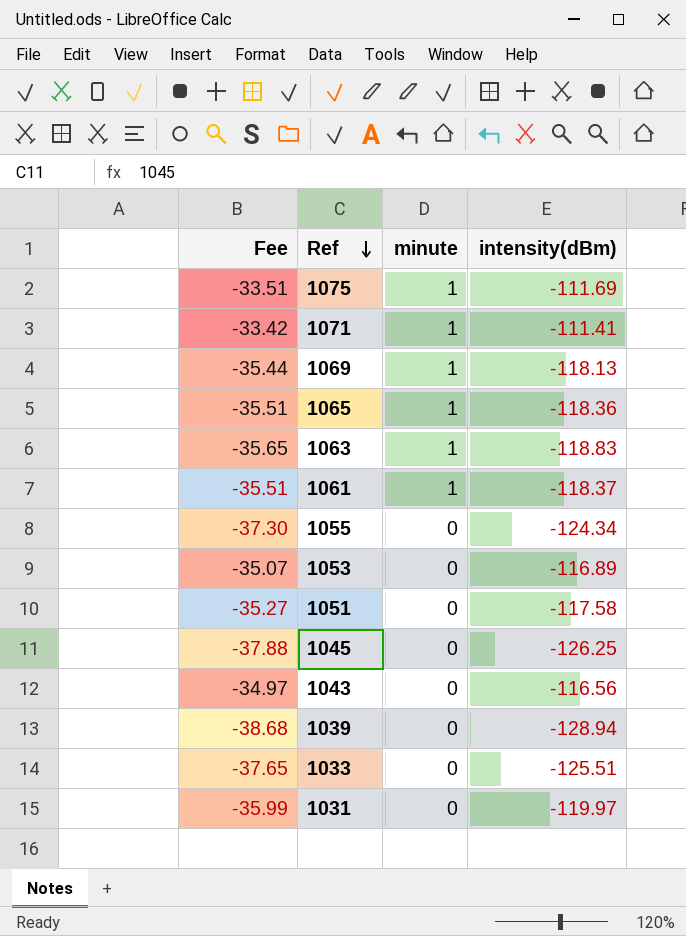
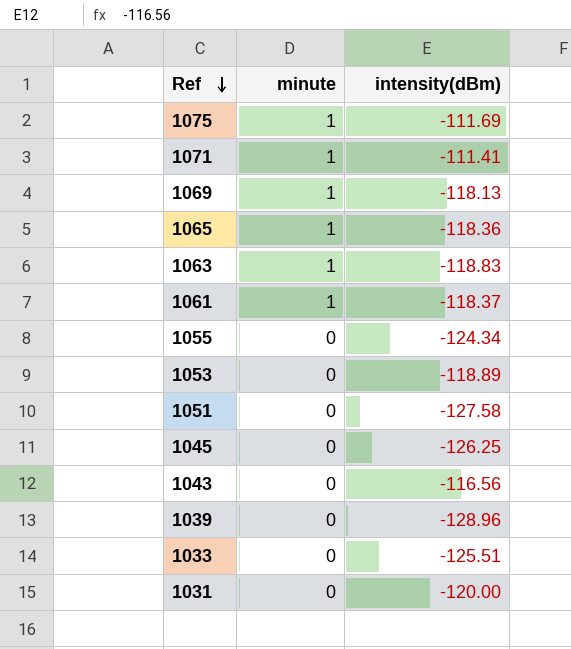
column Fee | formula: [intensity(dBm)] * 0.3 -> none
1053 | intensity(dBm): -116.89 -> -118.89
1051 | intensity(dBm): -117.58 -> -127.58
1039 | intensity(dBm): -128.94 -> -128.96
1031 | intensity(dBm): -119.97 -> -120.00

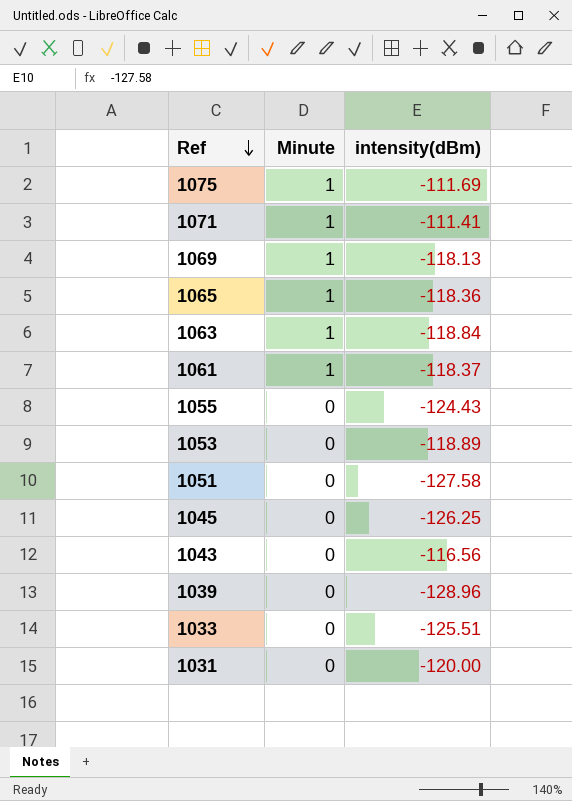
column name: minute -> Minute
1063 | intensity(dBm): -118.83 -> -118.84
1055 | intensity(dBm): -124.34 -> -124.43

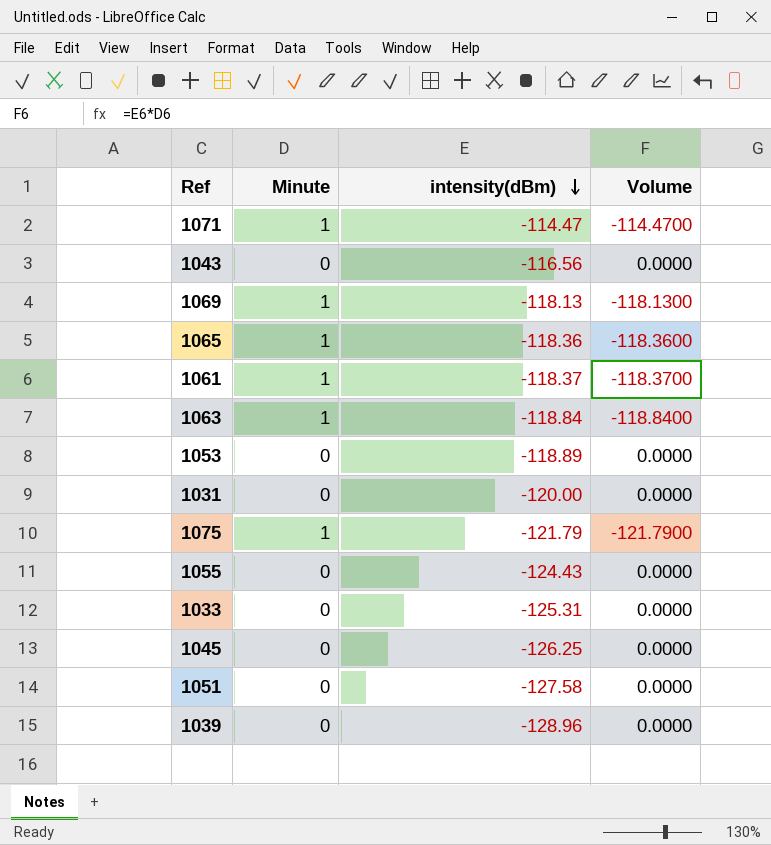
row order: Ref descending -> intensity(dBm) descending
column Volume | formula: none -> [Minute] * [intensity(dBm)]
1071 | intensity(dBm): -111.41 -> -114.47
1075 | intensity(dBm): -111.69 -> -121.79
1033 | intensity(dBm): -125.51 -> -125.31

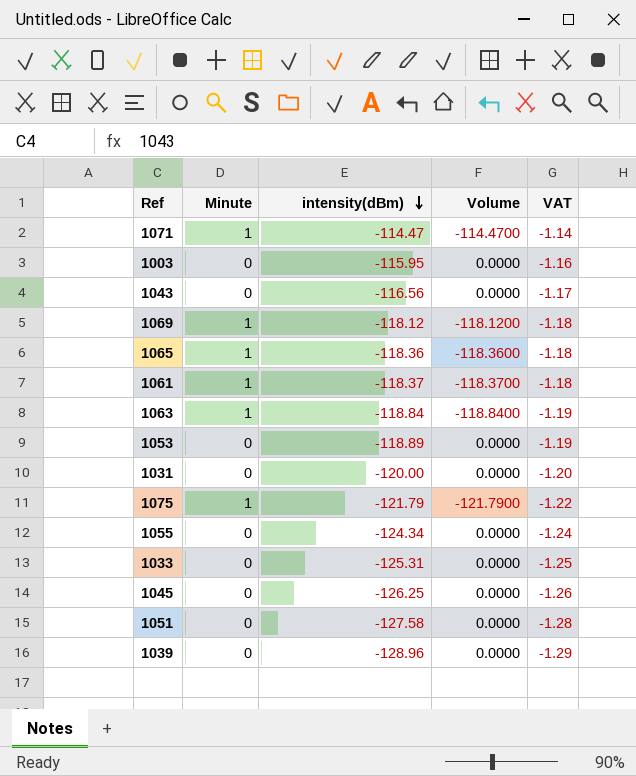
column VAT | formula: none -> [intensity(dBm)] * 0.01
row 1003: none -> 0 | -115.95 | 0.0000 | -1.16
1069 | intensity(dBm): -118.13 -> -118.12
1069 | Volume: -118.1300 -> -118.1200
1055 | intensity(dBm): -124.43 -> -124.34

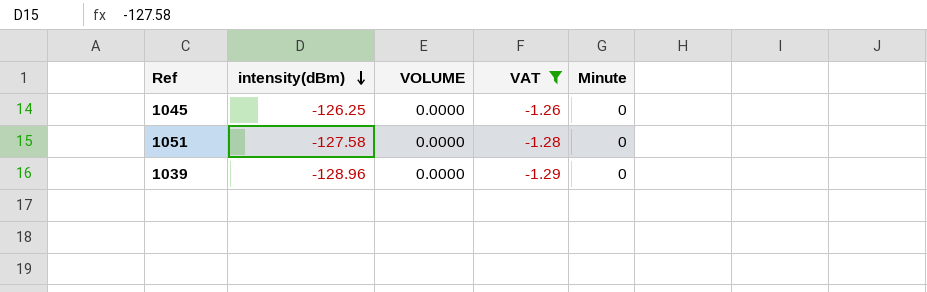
filter: none -> VAT <= -1.26
column name: Volume -> VOLUME
column Minute | position: 2 -> 5

